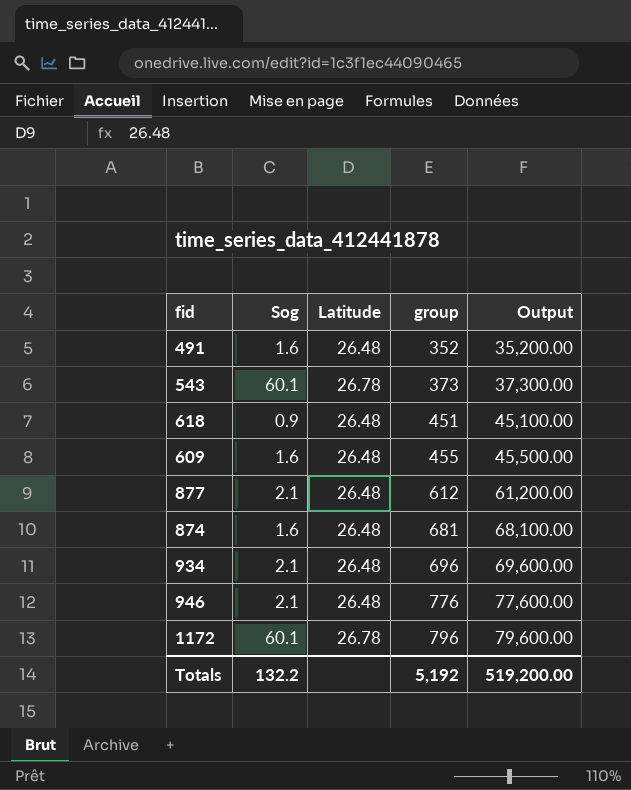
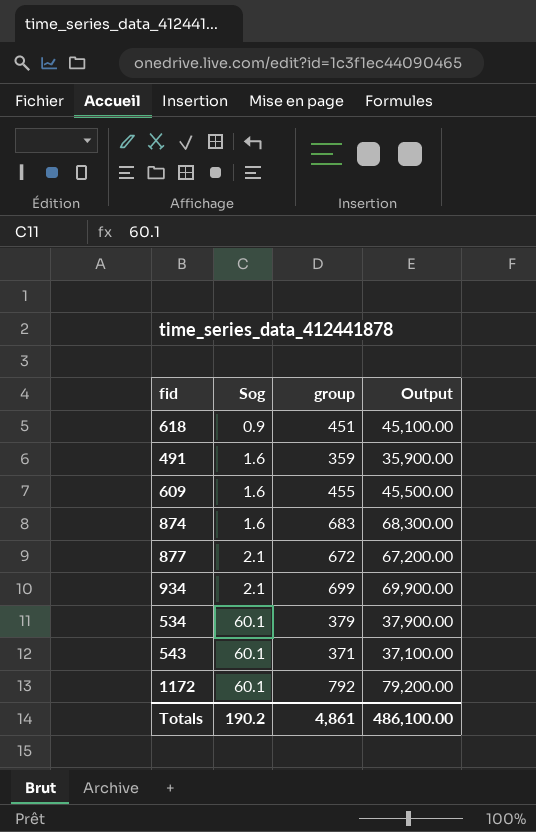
row order: group ascending -> Sog ascending
column Latitude | position: 3 -> none
row 946: 2.1 | 26.48 | 776 | 77,600.00 -> none
491 | group: 352 -> 359
491 | Output: 35,200.00 -> 35,900.00
874 | group: 681 -> 683
874 | Output: 68,100.00 -> 68,300.00
877 | group: 612 -> 672
877 | Output: 61,200.00 -> 67,200.00
934 | group: 696 -> 699
934 | Output: 69,600.00 -> 69,900.00
row 534: none -> 60.1 | 379 | 37,900.00
543 | group: 373 -> 371
543 | Output: 37,300.00 -> 37,100.00
1172 | group: 796 -> 792
1172 | Output: 79,600.00 -> 79,200.00
Totals | Sog: 132.2 -> 190.2
Totals | group: 5,192 -> 4,861
Totals | Output: 519,200.00 -> 486,100.00

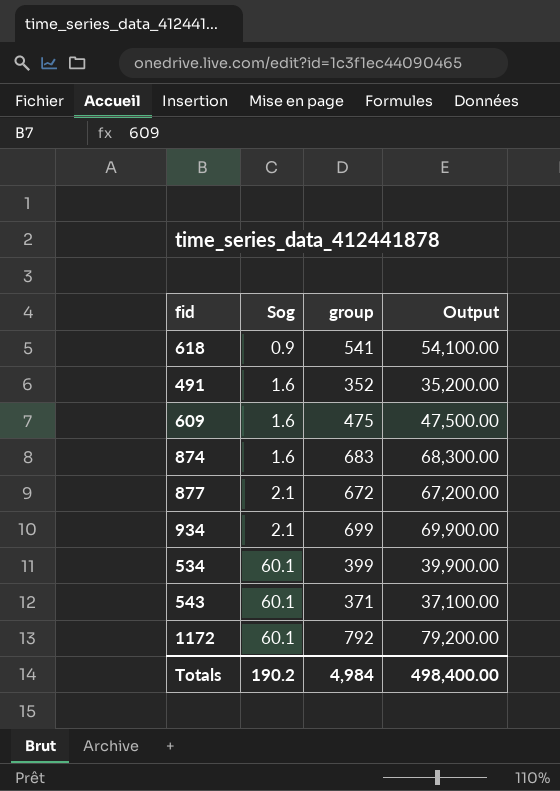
618 | group: 451 -> 541
618 | Output: 45,100.00 -> 54,100.00
491 | group: 359 -> 352
491 | Output: 35,900.00 -> 35,200.00
609 | group: 455 -> 475
609 | Output: 45,500.00 -> 47,500.00
534 | group: 379 -> 399
534 | Output: 37,900.00 -> 39,900.00
Totals | group: 4,861 -> 4,984
Totals | Output: 486,100.00 -> 498,400.00

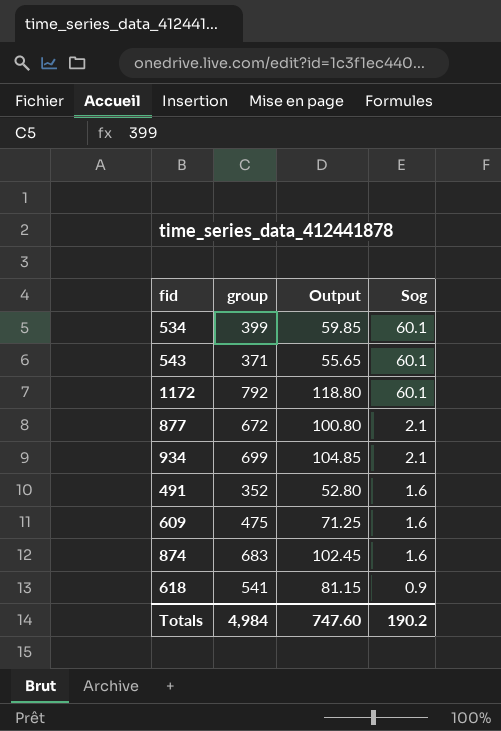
row order: Sog ascending -> Sog descending
column Output | formula: [group] * 100 -> [group] * 0.15
column Sog | position: 2 -> 4
Totals | Output: 498,400.00 -> 747.60

